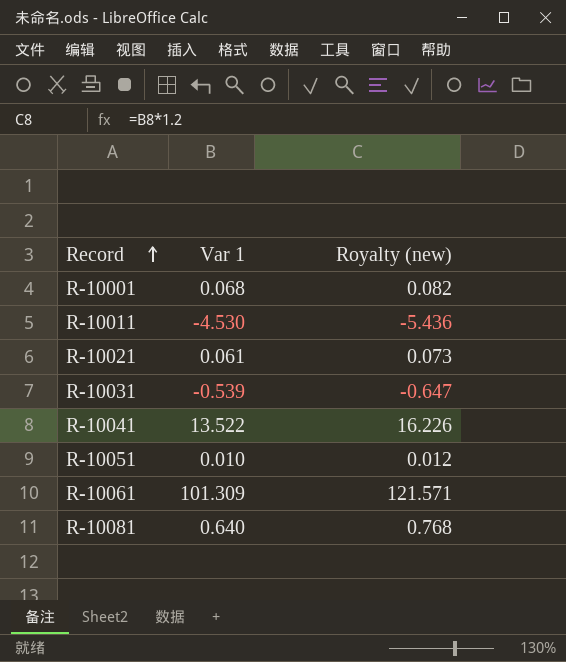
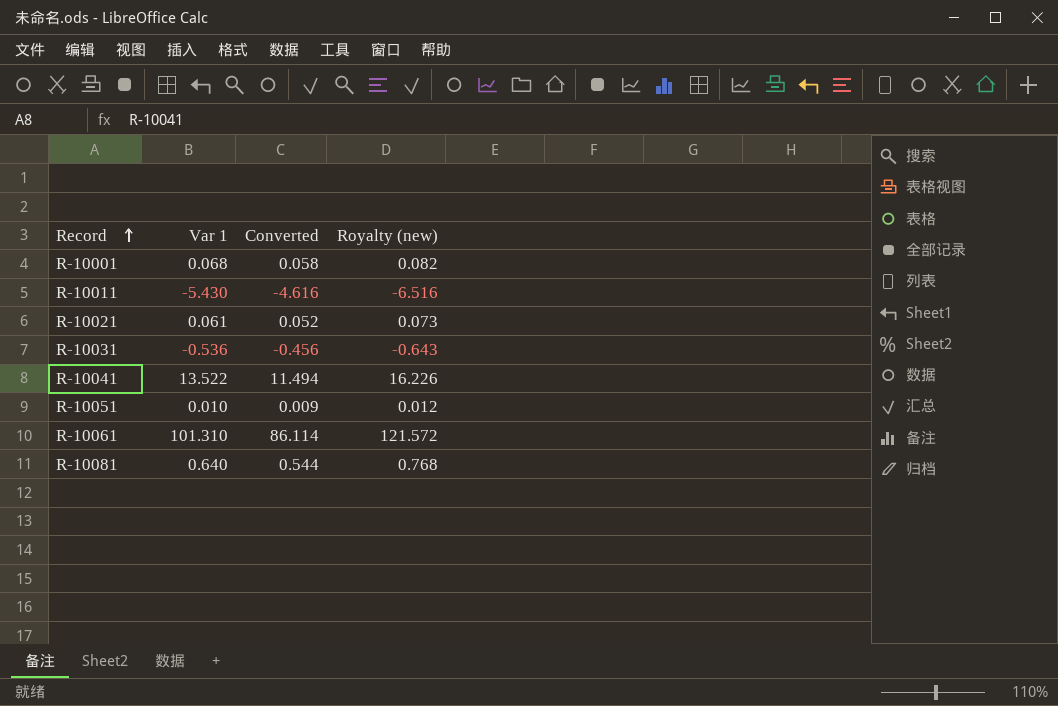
column Converted | formula: none -> [Var 1] * 0.85
R-10011 | Var 1: -4.530 -> -5.430
R-10011 | Royalty (new): -5.436 -> -6.516
R-10031 | Var 1: -0.539 -> -0.536
R-10031 | Royalty (new): -0.647 -> -0.643
R-10061 | Var 1: 101.309 -> 101.310
R-10061 | Royalty (new): 121.571 -> 121.572

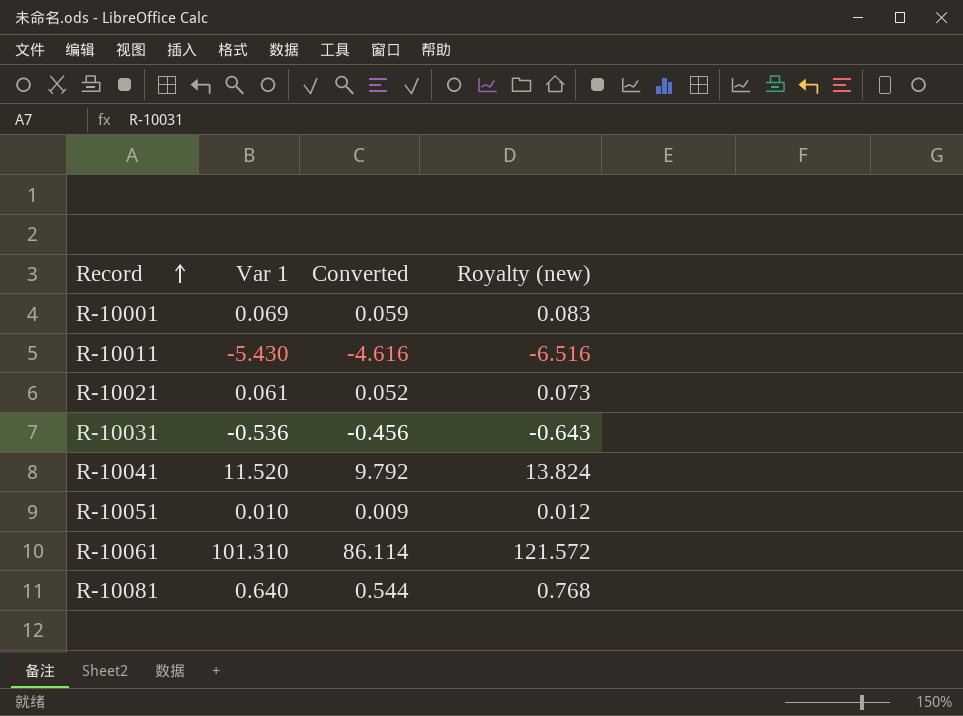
R-10001 | Var 1: 0.068 -> 0.069
R-10001 | Converted: 0.058 -> 0.059
R-10001 | Royalty (new): 0.082 -> 0.083
R-10041 | Var 1: 13.522 -> 11.520
R-10041 | Converted: 11.494 -> 9.792
R-10041 | Royalty (new): 16.226 -> 13.824

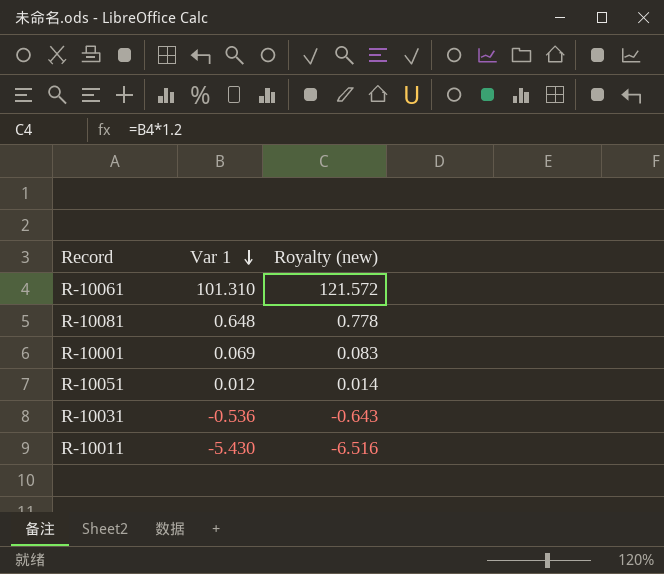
row order: Record ascending -> Var 1 descending
column Converted | formula: [Var 1] * 0.85 -> none
row R-10021: 0.061 | 0.052 | 0.073 -> none
row R-10041: 11.520 | 9.792 | 13.824 -> none
R-10081 | Var 1: 0.640 -> 0.648
R-10081 | Royalty (new): 0.768 -> 0.778
R-10051 | Var 1: 0.010 -> 0.012
R-10051 | Royalty (new): 0.012 -> 0.014

